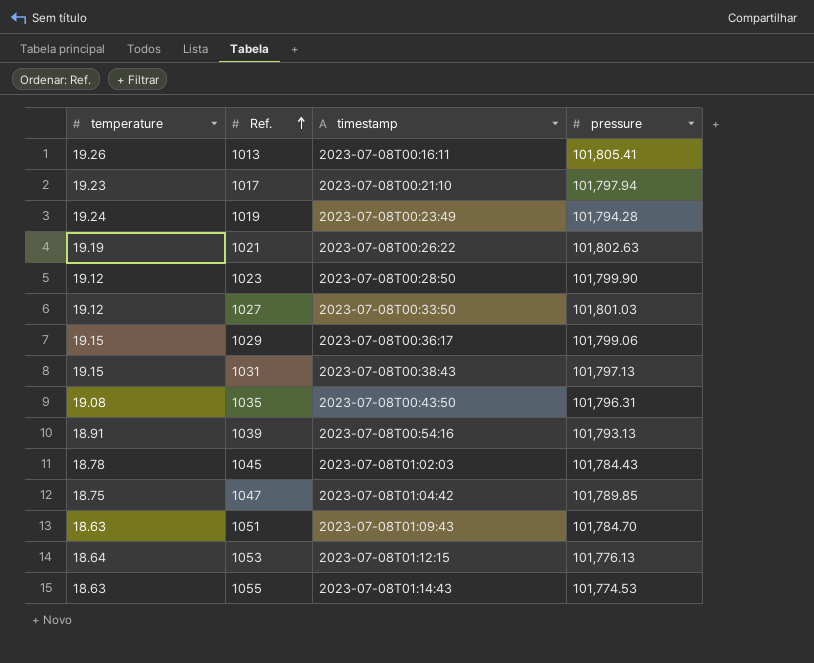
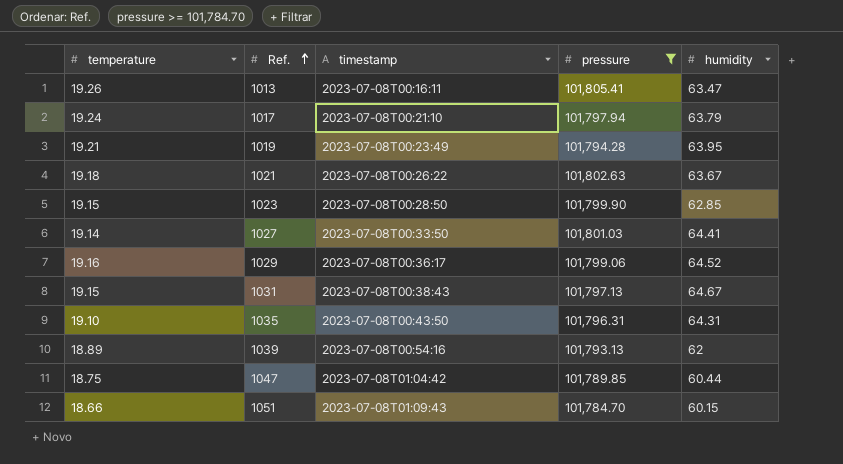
filter: none -> pressure >= 101,784.70
column humidity | position: none -> 5
1017 | temperature: 19.23 -> 19.24
1019 | temperature: 19.24 -> 19.21
1021 | temperature: 19.19 -> 19.18
1023 | temperature: 19.12 -> 19.15
1027 | temperature: 19.12 -> 19.14
1029 | temperature: 19.15 -> 19.16
1035 | temperature: 19.08 -> 19.10
1039 | temperature: 18.91 -> 18.89
1051 | temperature: 18.63 -> 18.66

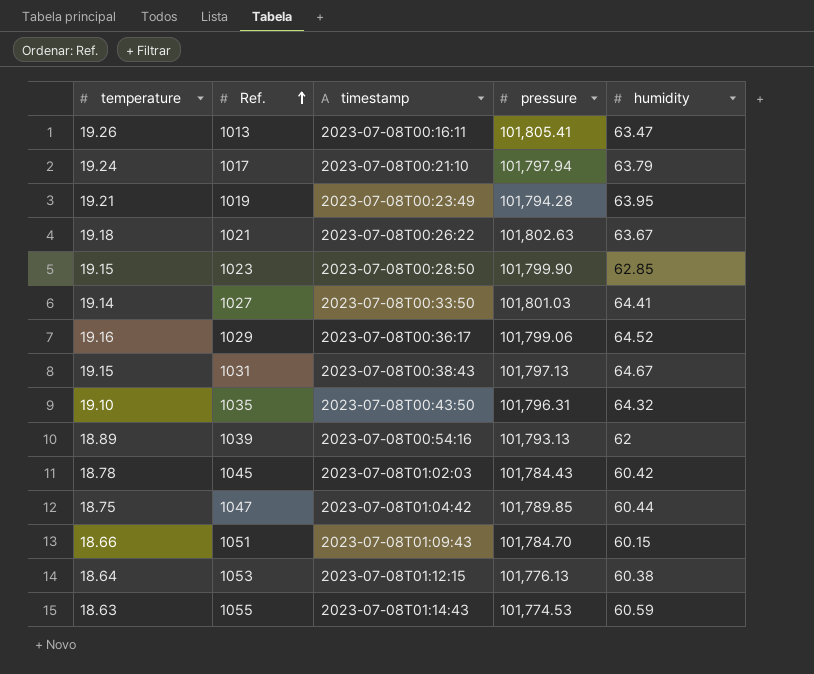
filter: pressure >= 101,784.70 -> none
1035 | humidity: 64.31 -> 64.32

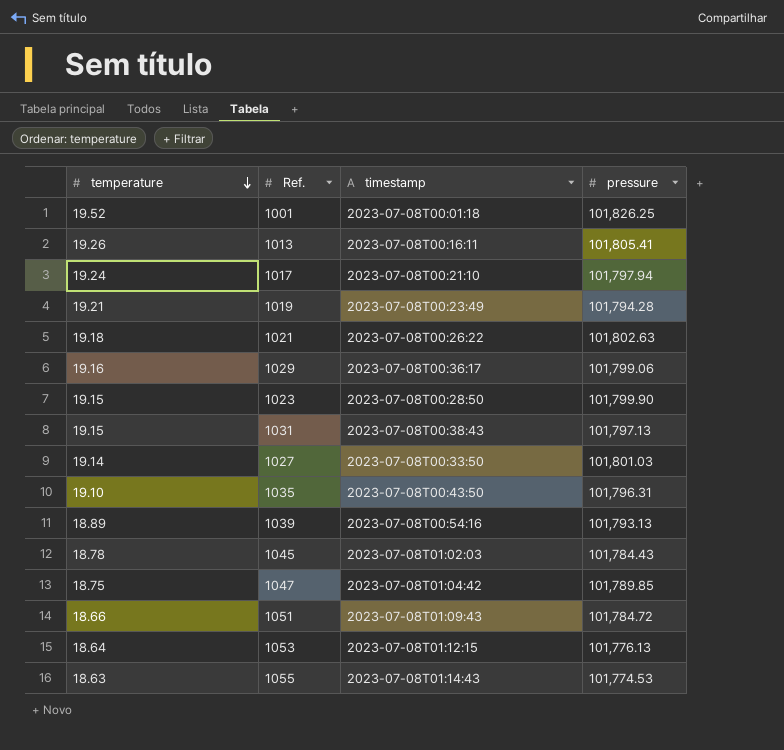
row order: Ref. ascending -> temperature descending
column humidity | position: 5 -> none
row 1001: none -> 19.52 | 2023-07-08T00:01:18 | 101,826.25
1051 | pressure: 101,784.70 -> 101,784.72

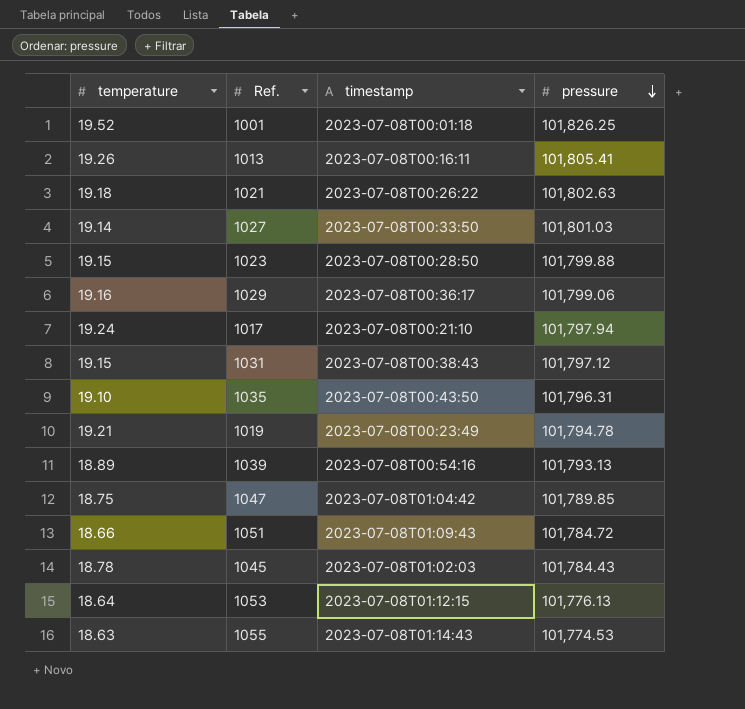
row order: temperature descending -> pressure descending
1023 | pressure: 101,799.90 -> 101,799.88
1031 | pressure: 101,797.13 -> 101,797.12
1019 | pressure: 101,794.28 -> 101,794.78

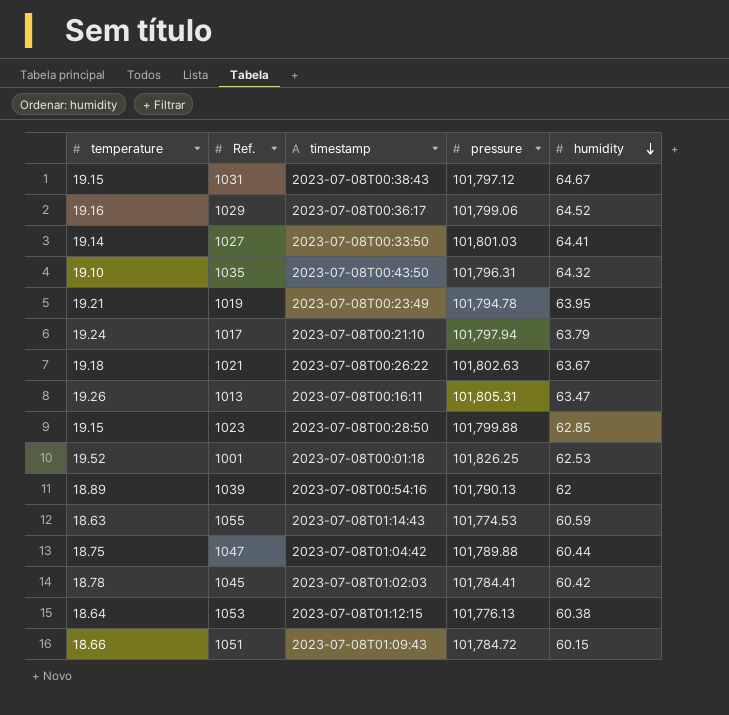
row order: pressure descending -> humidity descending
column humidity | position: none -> 5
1013 | pressure: 101,805.41 -> 101,805.31
1039 | pressure: 101,793.13 -> 101,790.13
1047 | pressure: 101,789.85 -> 101,789.88
1045 | pressure: 101,784.43 -> 101,784.41

